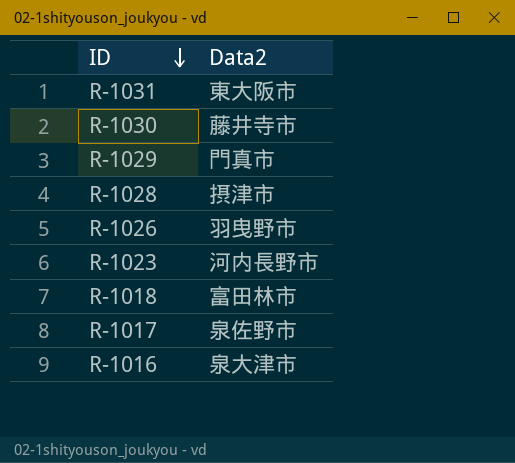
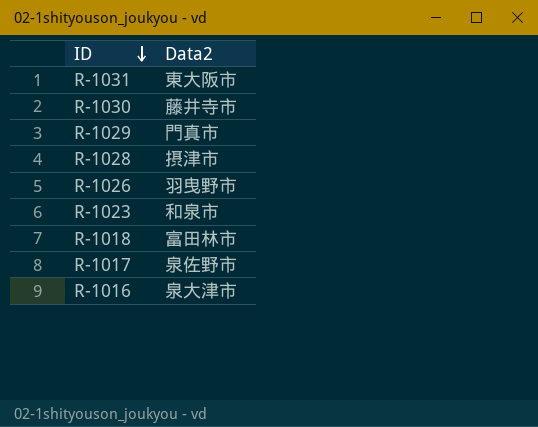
R-1023 | Data2: 河内長野市 -> 和泉市

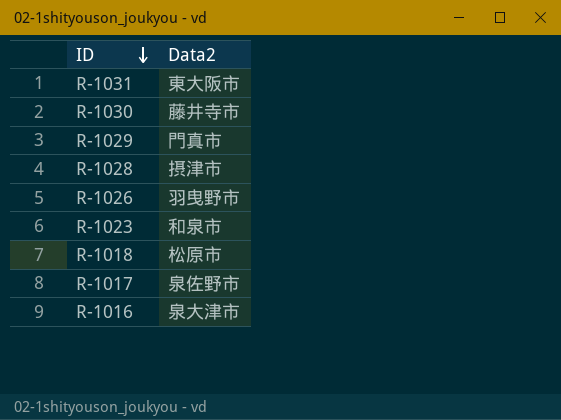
R-1018 | Data2: 富田林市 -> 松原市

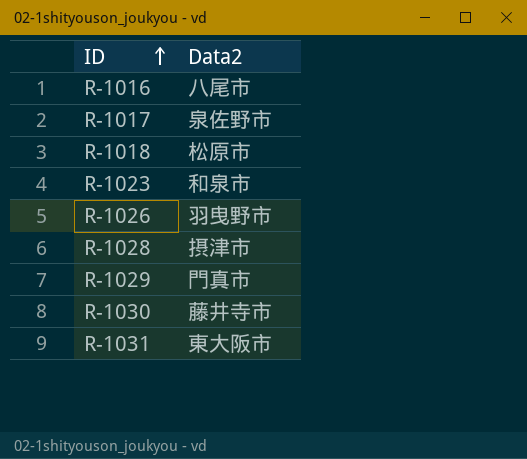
row order: ID descending -> ID ascending
R-1016 | Data2: 泉大津市 -> 八尾市

